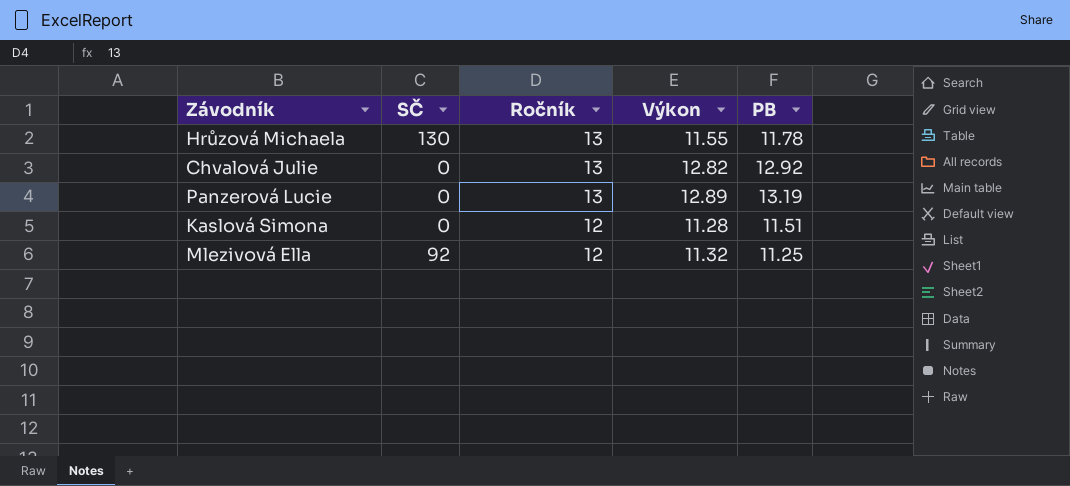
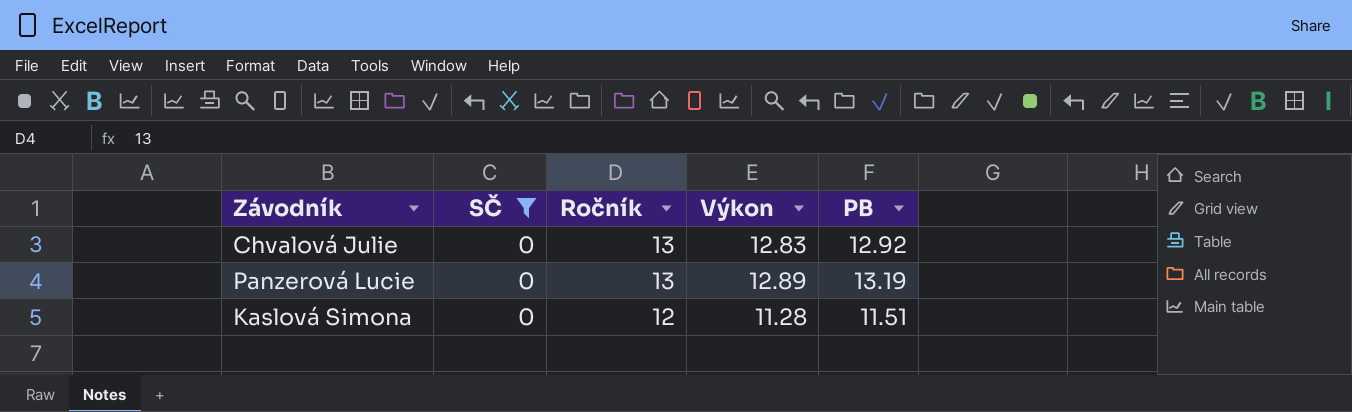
filter: none -> SČ = 0
Chvalová Julie | Výkon: 12.82 -> 12.83

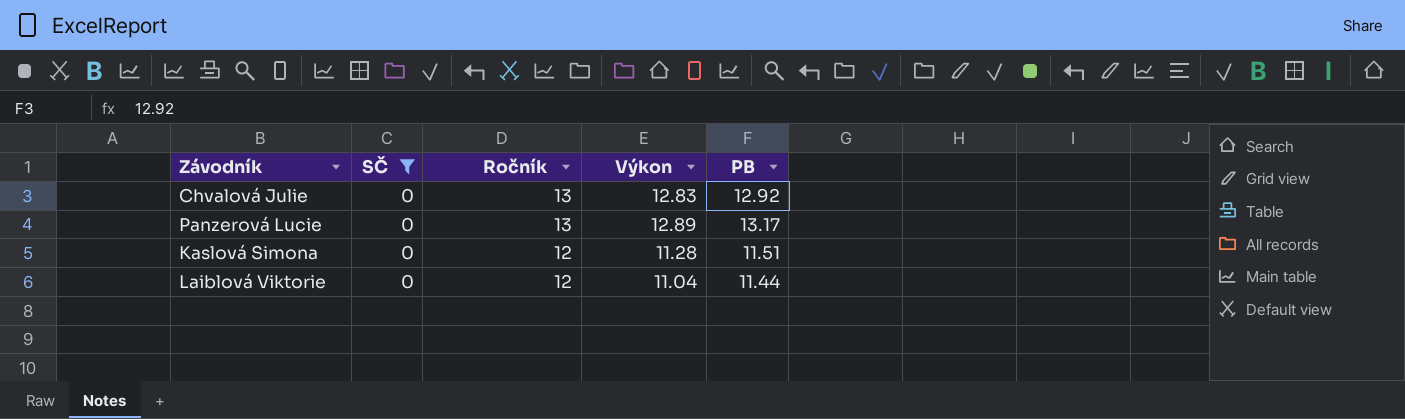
Panzerová Lucie | PB: 13.19 -> 13.17
row Laiblová Viktorie: none -> 0 | 12 | 11.04 | 11.44

